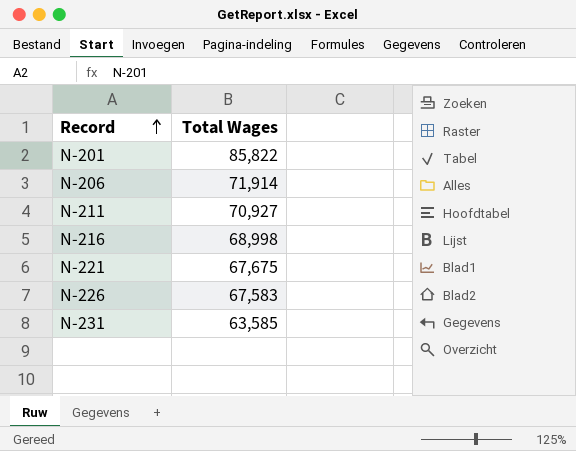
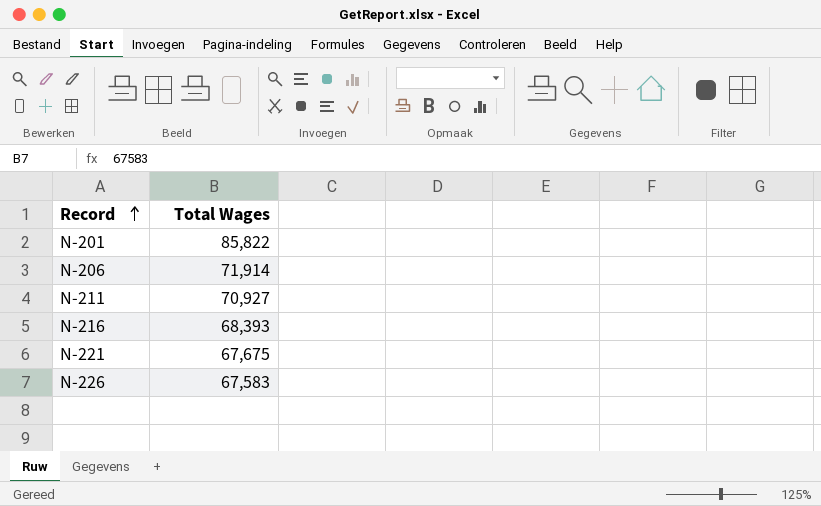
row N-231: 63,585 -> none
N-216 | Total Wages: 68,998 -> 68,393

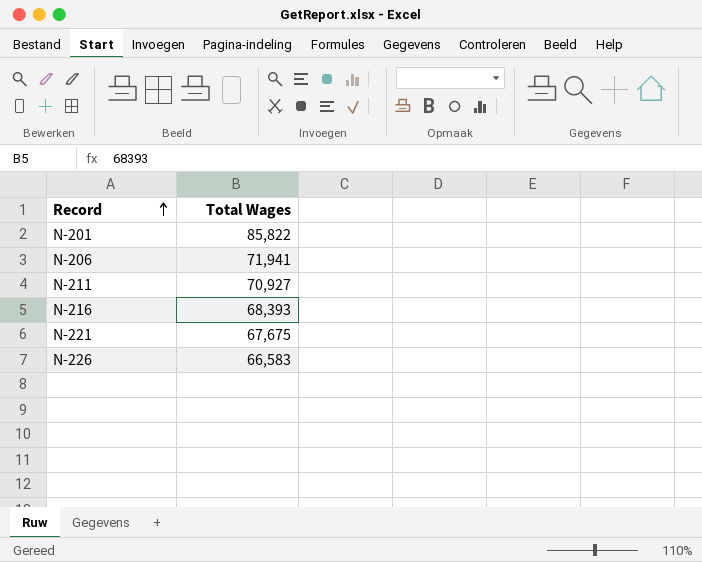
N-206 | Total Wages: 71,914 -> 71,941
N-226 | Total Wages: 67,583 -> 66,583

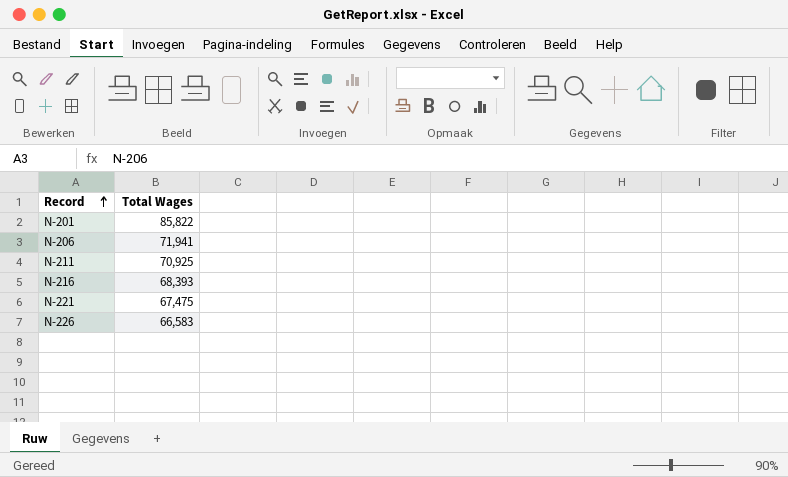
N-211 | Total Wages: 70,927 -> 70,925
N-221 | Total Wages: 67,675 -> 67,475

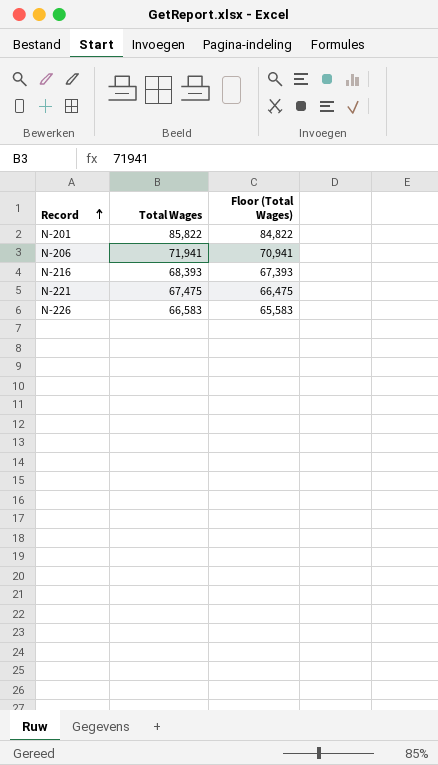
column Floor (Total Wages) | formula: none -> [Total Wages] - 1000
row N-211: 70,925 -> none

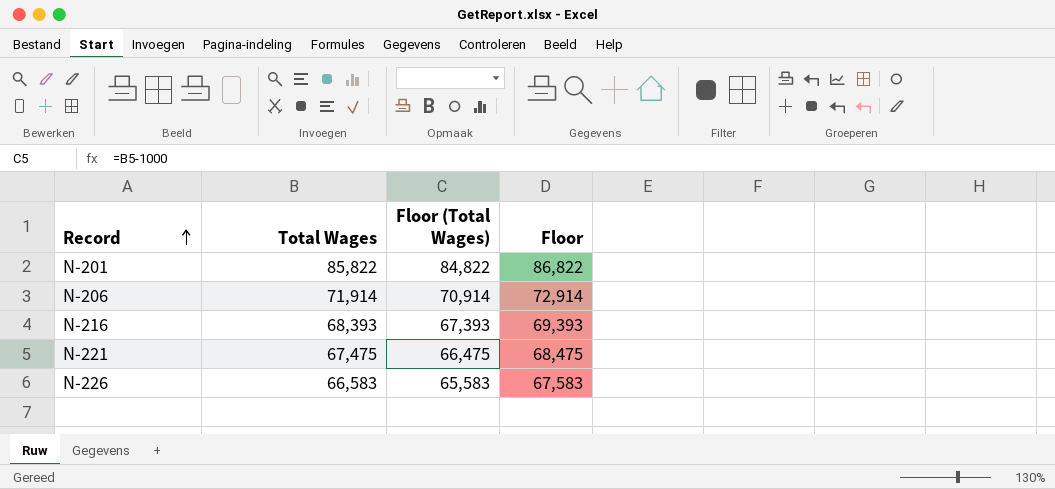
column Floor | formula: none -> [Total Wages] + 1000
N-206 | Total Wages: 71,941 -> 71,914
N-206 | Floor (Total Wages): 70,941 -> 70,914

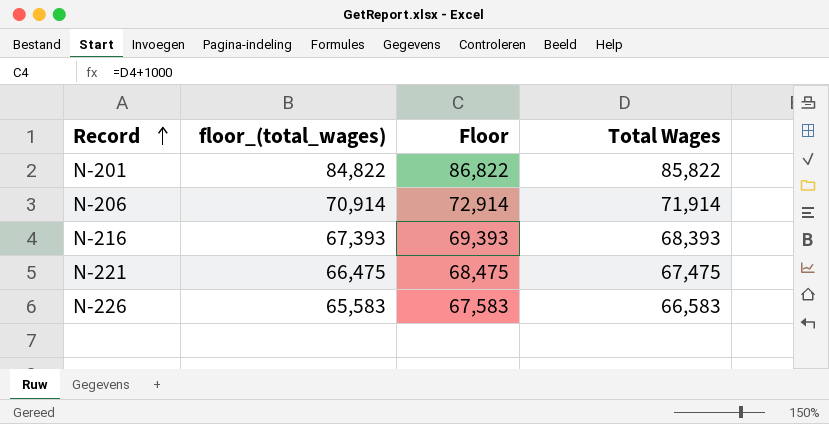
column name: Floor (Total Wages) -> floor_(total_wages)
column Total Wages | position: 2 -> 4

